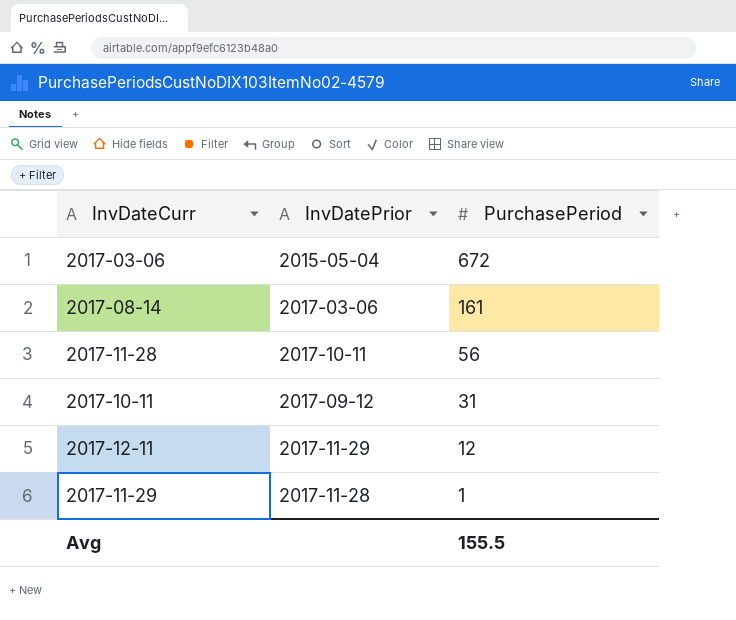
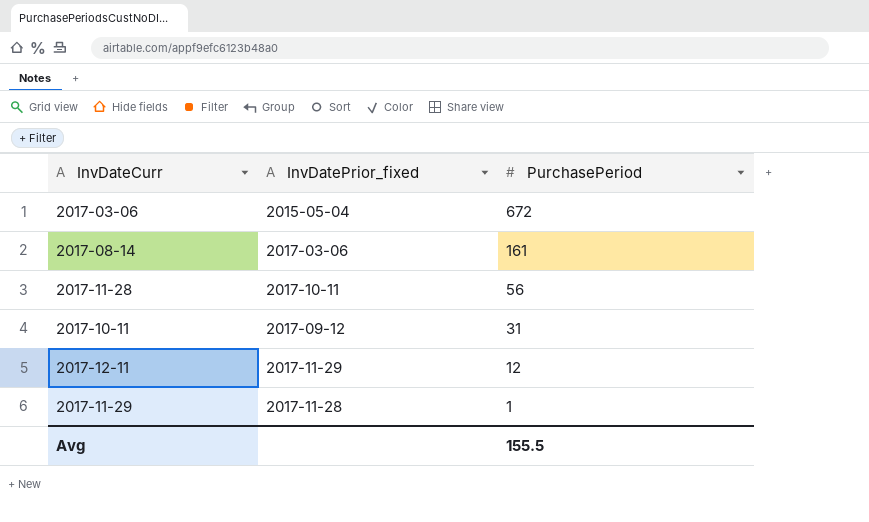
column name: InvDatePrior -> InvDatePrior_fixed

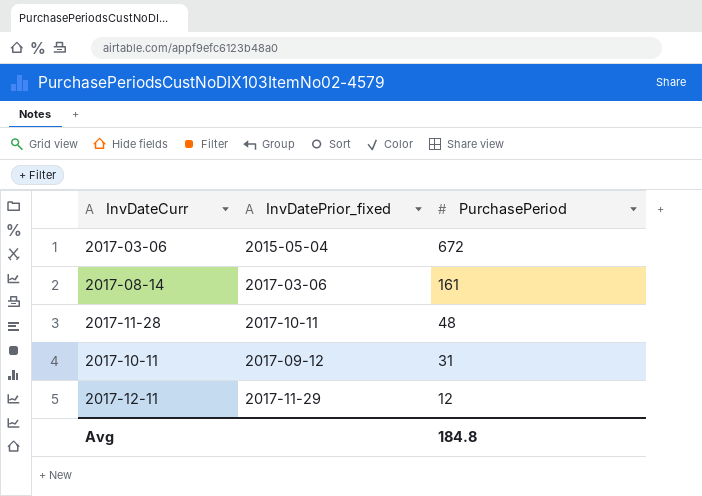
row 2017-11-29: 2017-11-28 | 1 -> none
2017-11-28 | PurchasePeriod: 56 -> 48
Avg | PurchasePeriod: 155.5 -> 184.8

